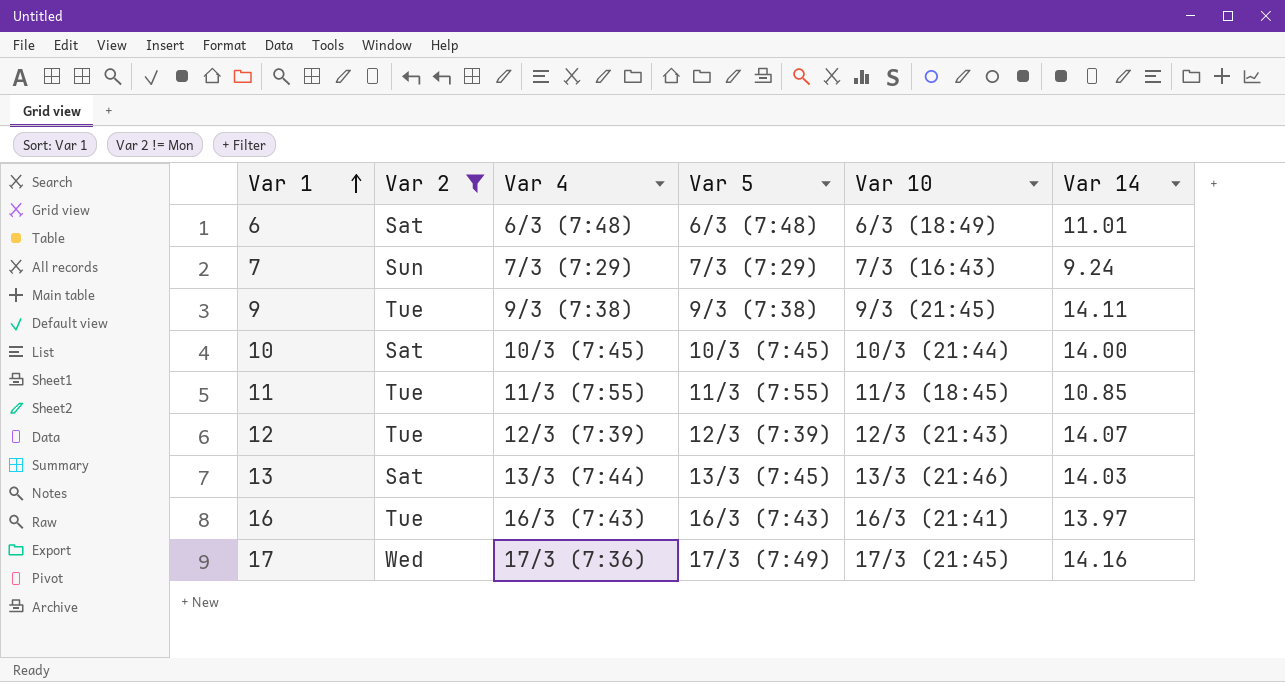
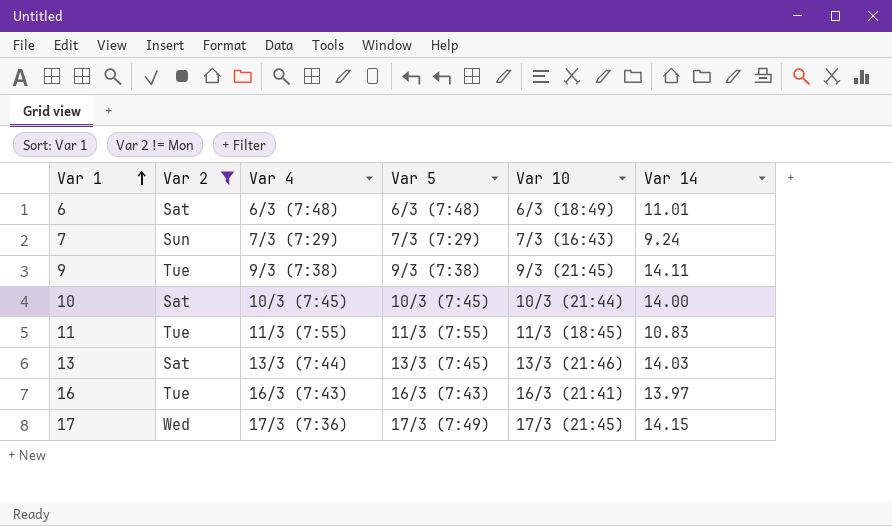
row 12: Tue | 12/3 (7:39) | 12/3 (7:39) | 12/3 (21:43) | 14.07 -> none
11 | Var 14: 10.85 -> 10.83
17 | Var 14: 14.16 -> 14.15

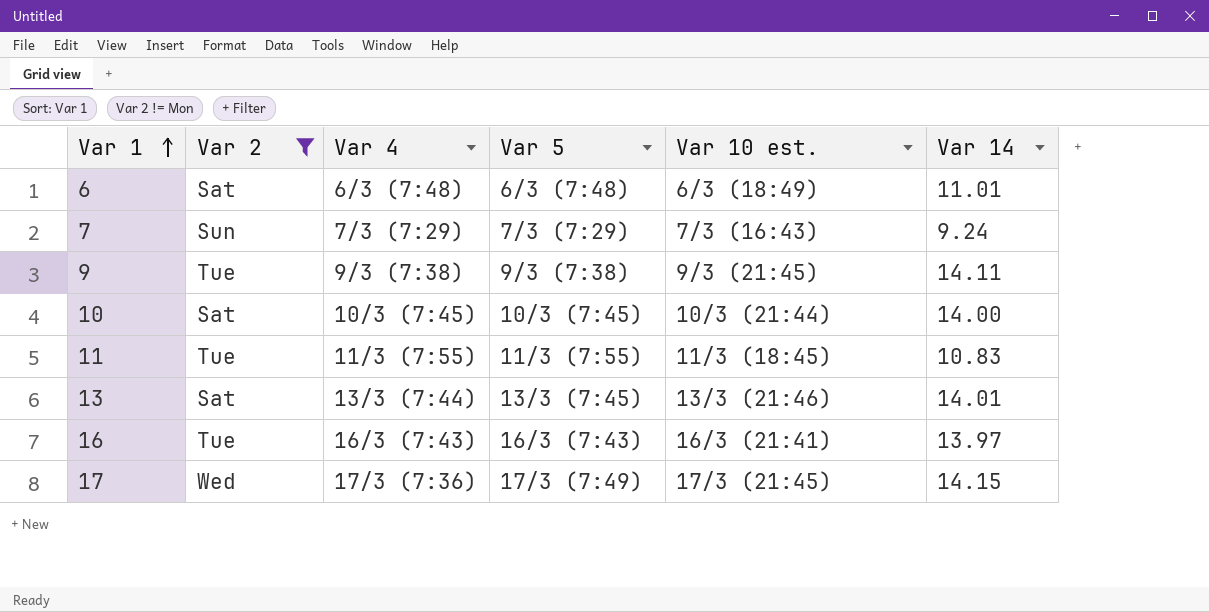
column name: Var 10 -> Var 10 est.
13 | Var 14: 14.03 -> 14.01

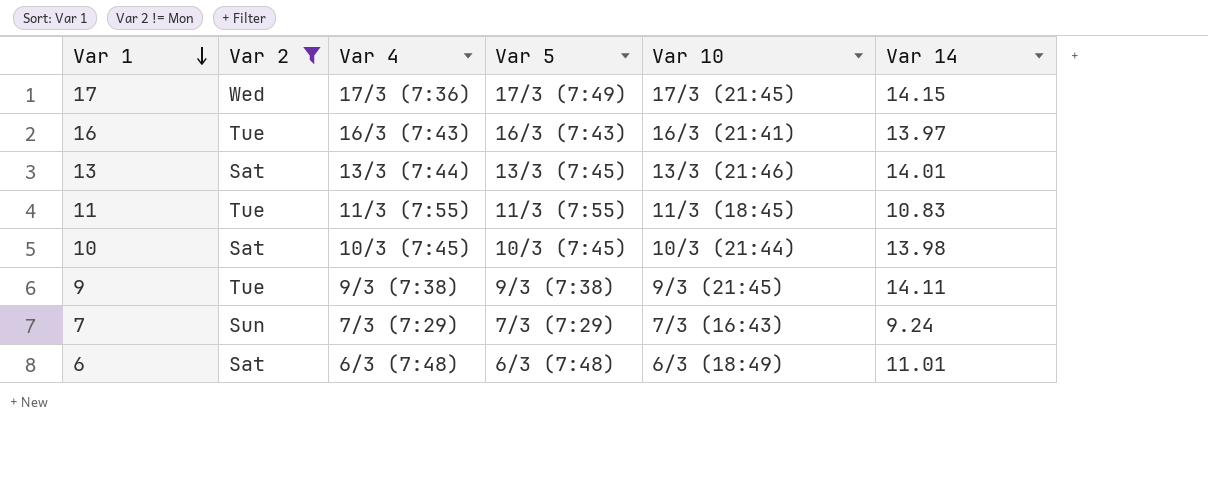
row order: Var 1 ascending -> Var 1 descending
column name: Var 10 est. -> Var 10
10 | Var 14: 14.00 -> 13.98

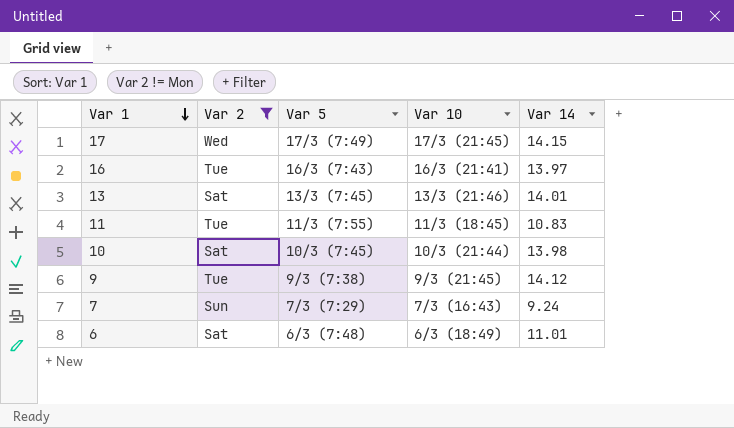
column Var 4 | position: 3 -> none
9 | Var 14: 14.11 -> 14.12

